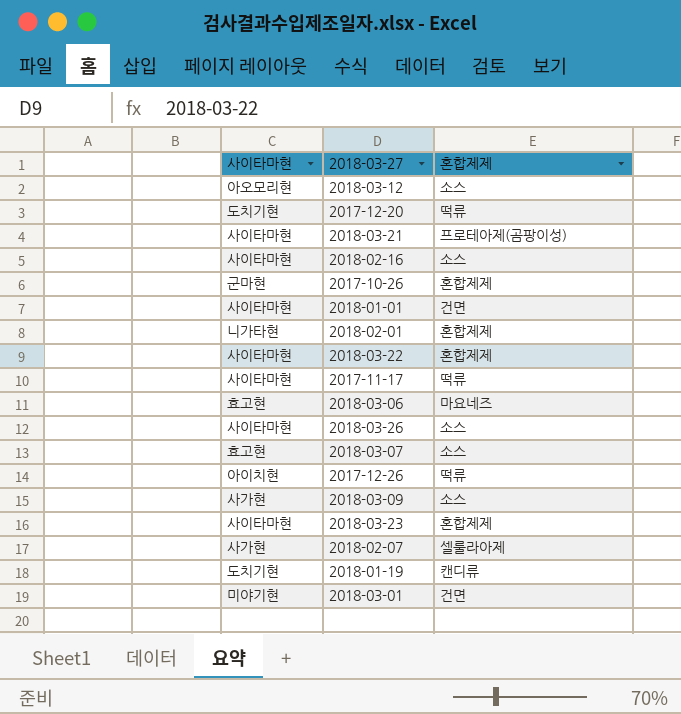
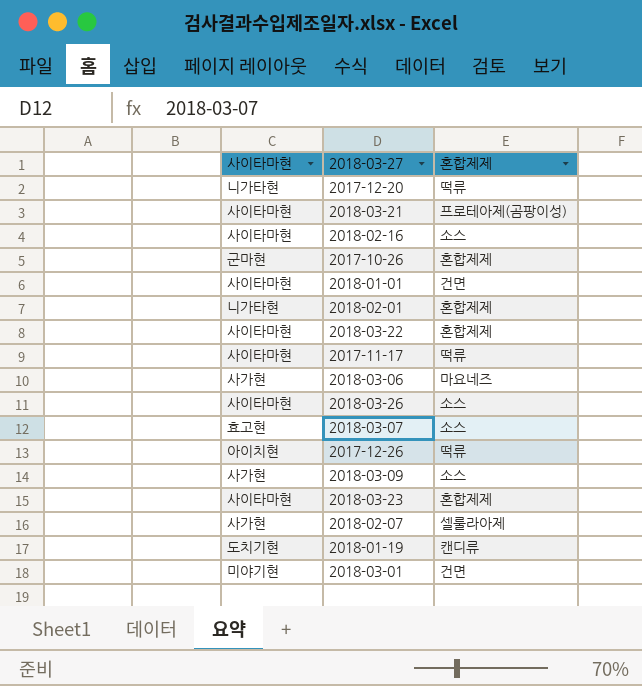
row 2018-03-12: 아오모리현 | 소스 -> none
2017-12-20 | 사이타마현: 도치기현 -> 니가타현
2018-03-06 | 사이타마현: 효고현 -> 사가현

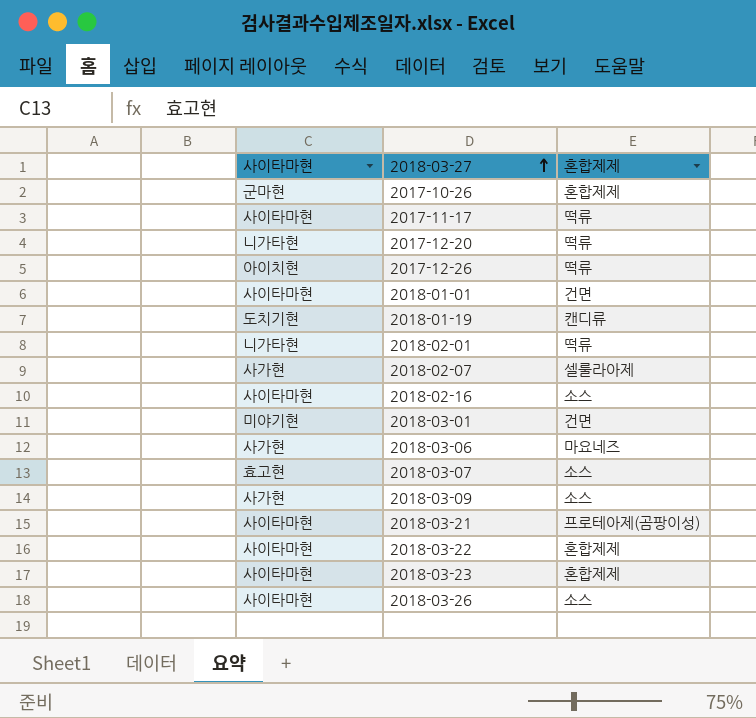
row order: none -> 2018-03-27 ascending
2018-02-01 | 혼합제제: 혼합제제 -> 떡류

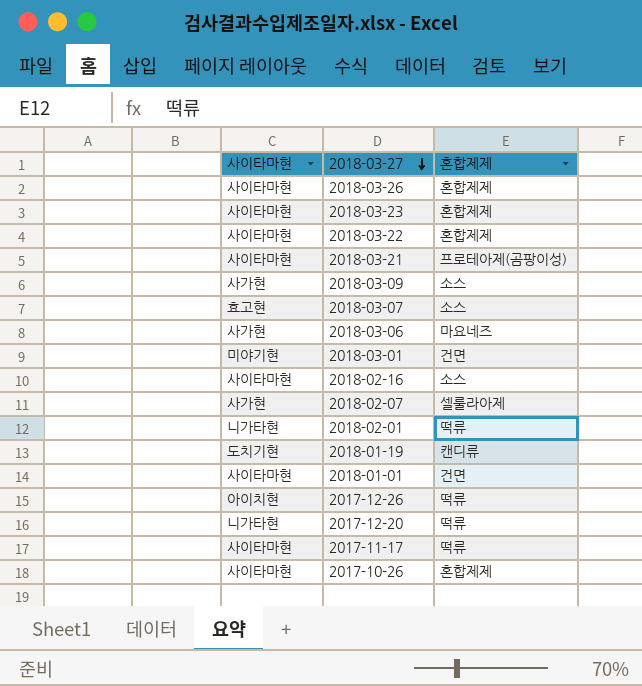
row order: 2018-03-27 ascending -> 2018-03-27 descending
2018-03-26 | 혼합제제: 소스 -> 혼합제제
2017-10-26 | 사이타마현: 군마현 -> 사이타마현

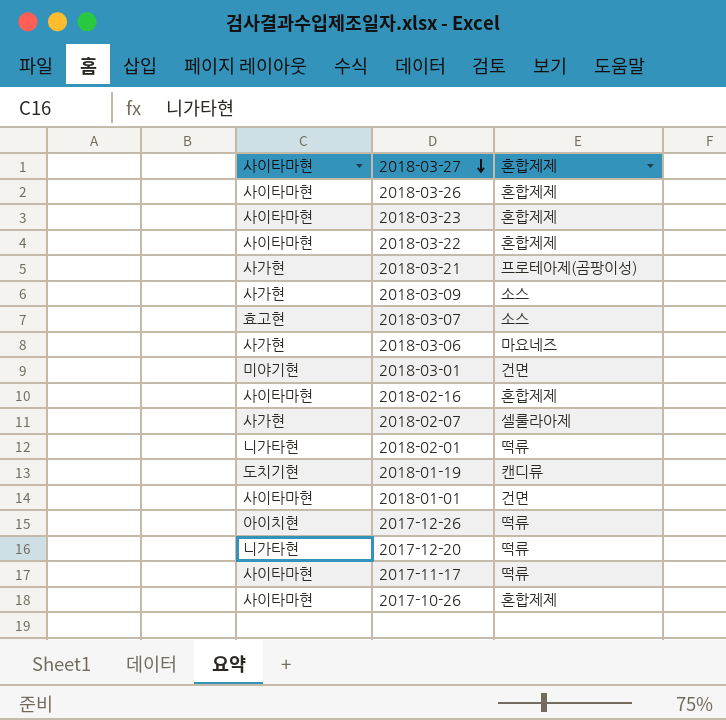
2018-03-21 | 사이타마현: 사이타마현 -> 사가현
2018-02-16 | 혼합제제: 소스 -> 혼합제제

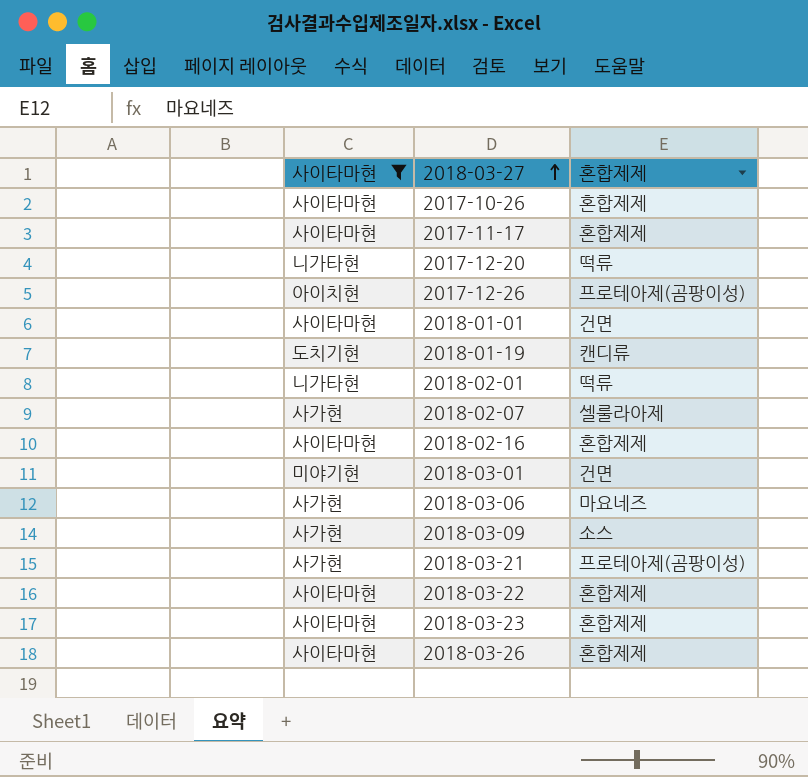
filter: none -> 사이타마현 != 효고현
row order: 2018-03-27 descending -> 2018-03-27 ascending
2017-11-17 | 혼합제제: 떡류 -> 혼합제제
2017-12-26 | 혼합제제: 떡류 -> 프로테아제(곰팡이성)

